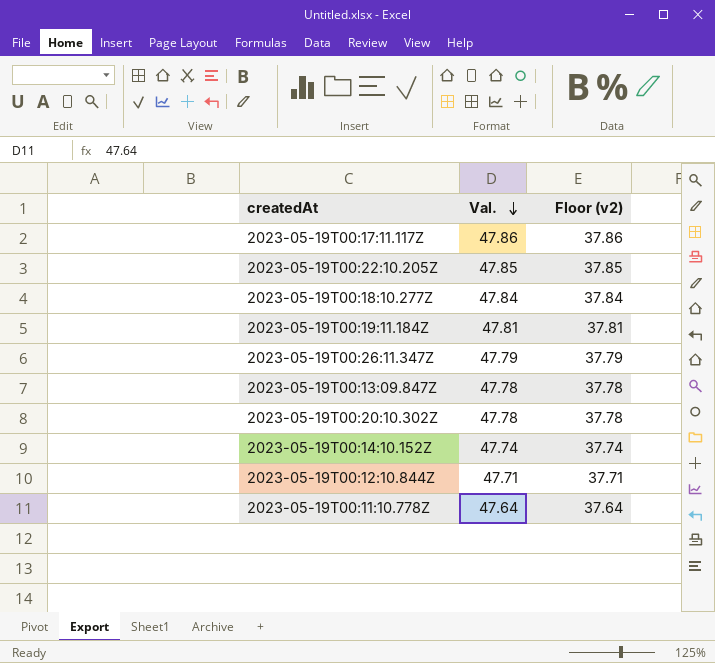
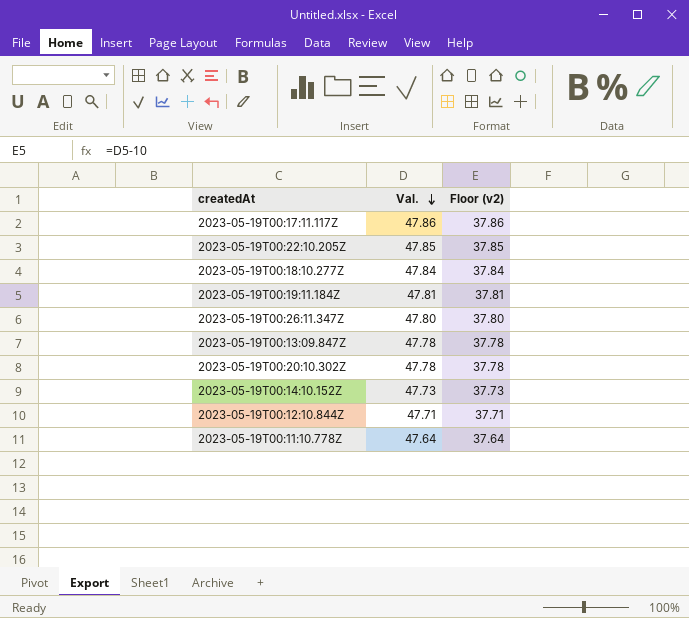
2023-05-19T00:26:11.347Z | Val.: 47.79 -> 47.80
2023-05-19T00:26:11.347Z | Floor (v2): 37.79 -> 37.80
2023-05-19T00:14:10.152Z | Val.: 47.74 -> 47.73
2023-05-19T00:14:10.152Z | Floor (v2): 37.74 -> 37.73

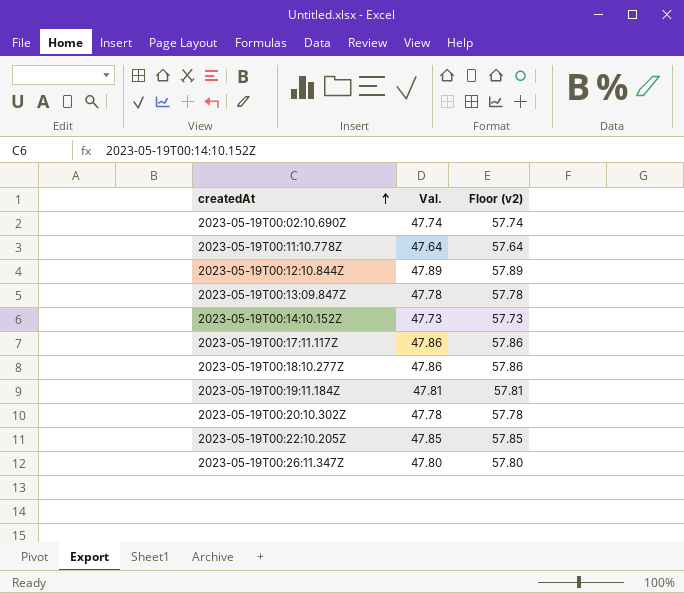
row order: Val. descending -> createdAt ascending
column Floor (v2) | formula: [Val.] - 10 -> [Val.] + 10
row 2023-05-19T00:02:10.690Z: none -> 47.74 | 57.74
2023-05-19T00:12:10.844Z | Val.: 47.71 -> 47.89
2023-05-19T00:18:10.277Z | Val.: 47.84 -> 47.86

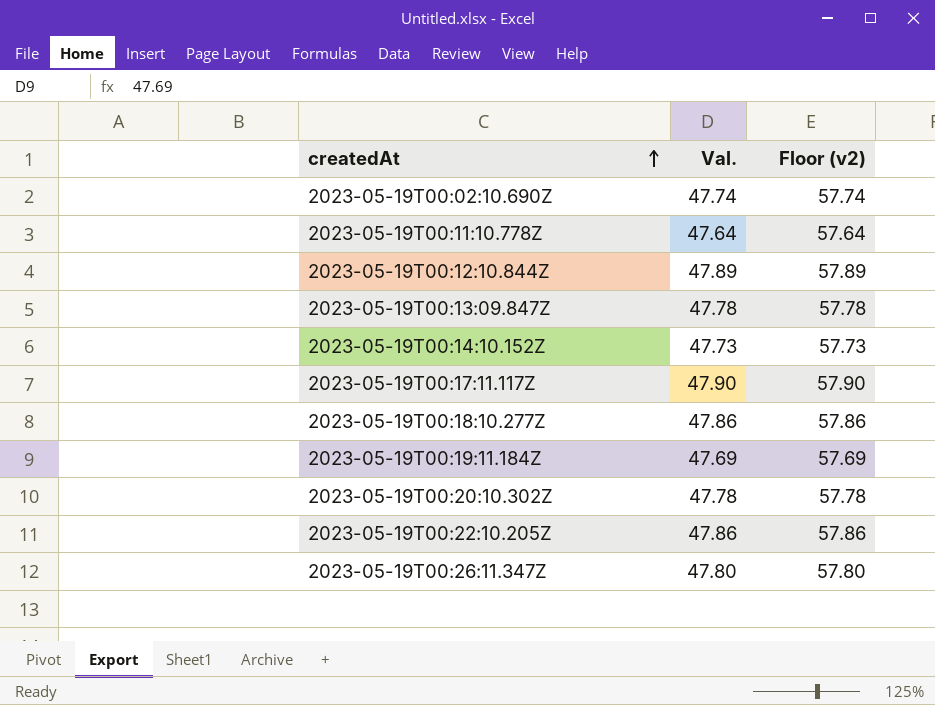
2023-05-19T00:17:11.117Z | Val.: 47.86 -> 47.90
2023-05-19T00:17:11.117Z | Floor (v2): 57.86 -> 57.90
2023-05-19T00:19:11.184Z | Val.: 47.81 -> 47.69
2023-05-19T00:19:11.184Z | Floor (v2): 57.81 -> 57.69
2023-05-19T00:22:10.205Z | Val.: 47.85 -> 47.86
2023-05-19T00:22:10.205Z | Floor (v2): 57.85 -> 57.86

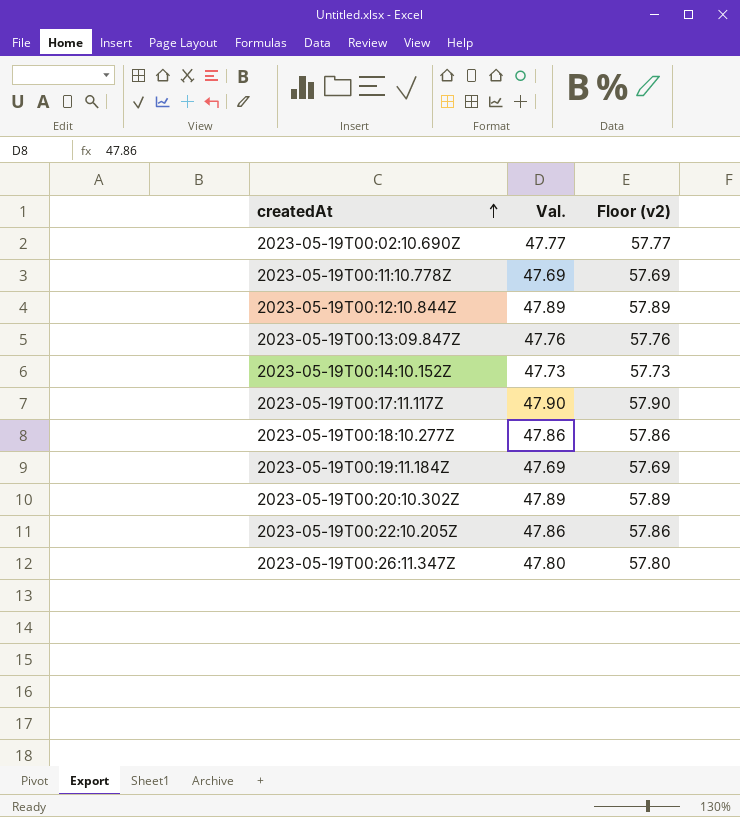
2023-05-19T00:02:10.690Z | Val.: 47.74 -> 47.77
2023-05-19T00:02:10.690Z | Floor (v2): 57.74 -> 57.77
2023-05-19T00:11:10.778Z | Val.: 47.64 -> 47.69
2023-05-19T00:11:10.778Z | Floor (v2): 57.64 -> 57.69
2023-05-19T00:13:09.847Z | Val.: 47.78 -> 47.76
2023-05-19T00:13:09.847Z | Floor (v2): 57.78 -> 57.76
2023-05-19T00:20:10.302Z | Val.: 47.78 -> 47.89
2023-05-19T00:20:10.302Z | Floor (v2): 57.78 -> 57.89

